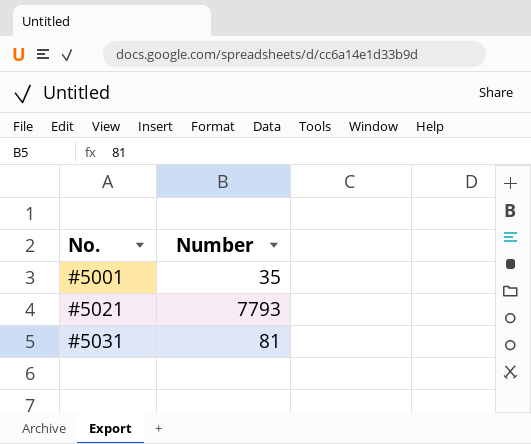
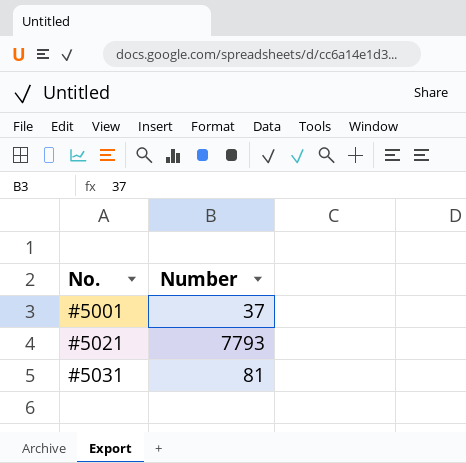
#5001 | Number: 35 -> 37

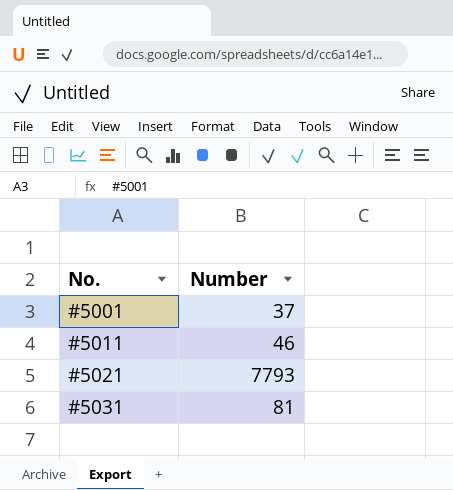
row #5011: none -> 46

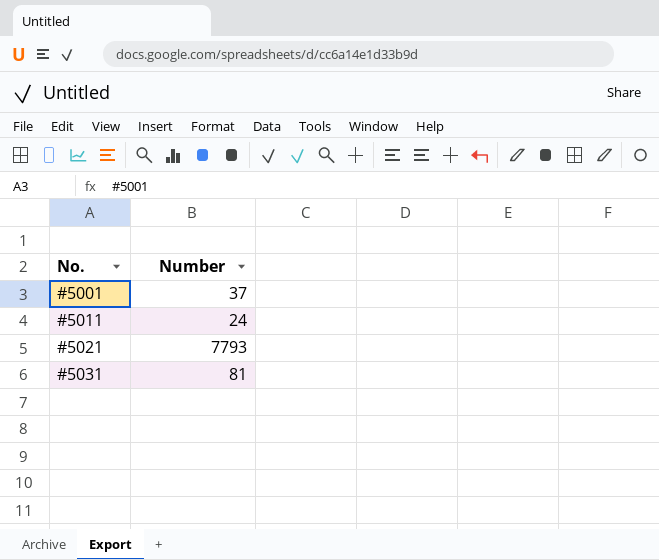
#5011 | Number: 46 -> 24

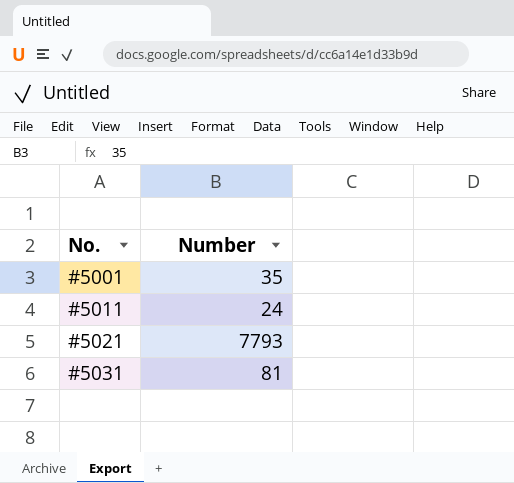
#5001 | Number: 37 -> 35

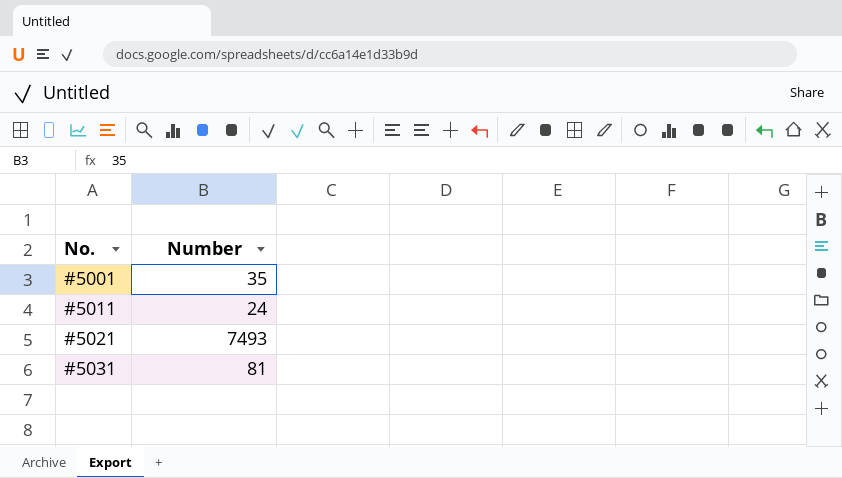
#5021 | Number: 7793 -> 7493

